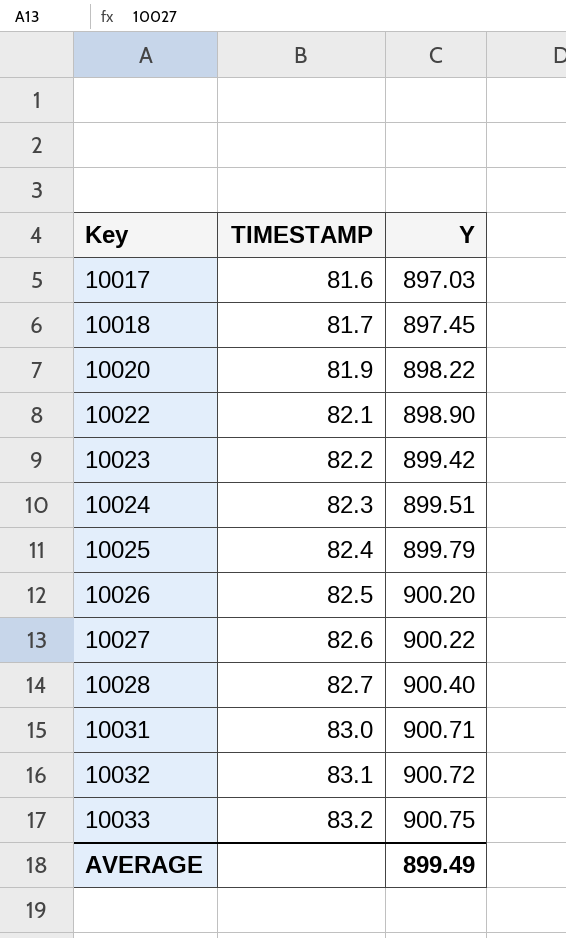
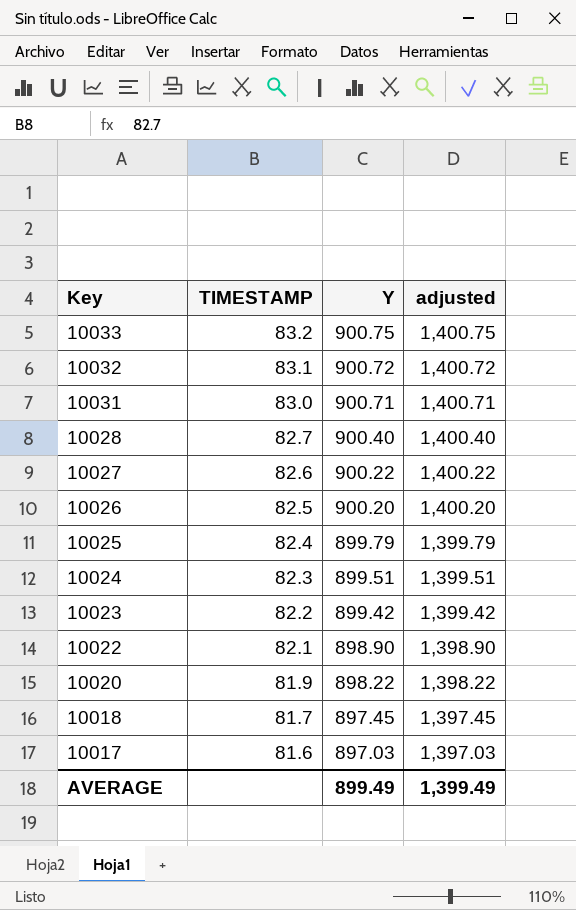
row order: Key ascending -> Key descending
column adjusted | formula: none -> [Y] + 500

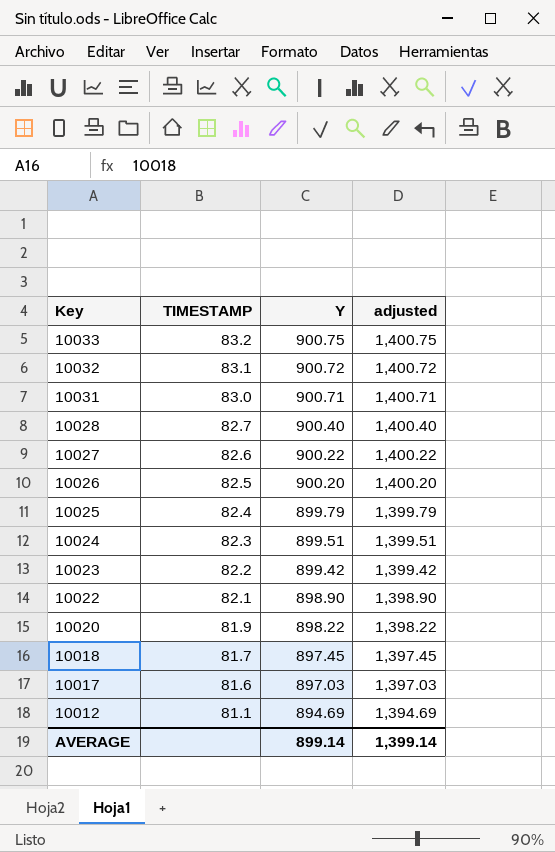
row 10012: none -> 81.1 | 894.69 | 1,394.69
AVERAGE | Y: 899.49 -> 899.14
AVERAGE | adjusted: 1,399.49 -> 1,399.14

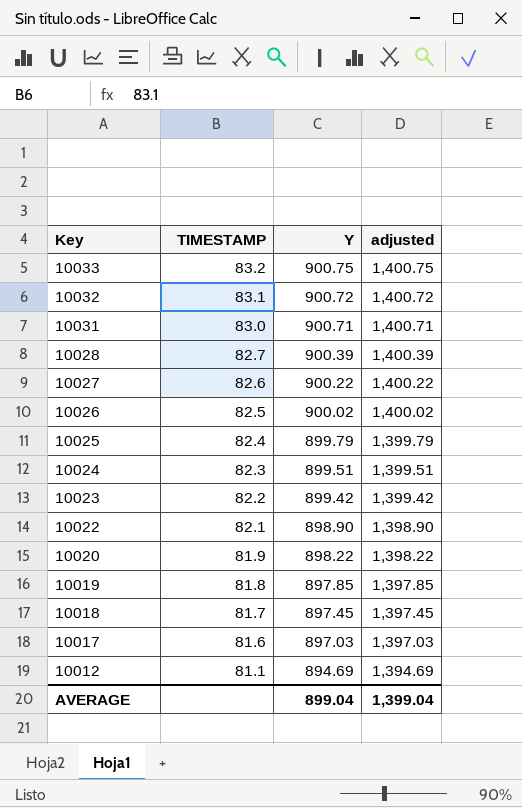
10028 | Y: 900.40 -> 900.39
10028 | adjusted: 1,400.40 -> 1,400.39
10026 | Y: 900.20 -> 900.02
10026 | adjusted: 1,400.20 -> 1,400.02
row 10019: none -> 81.8 | 897.85 | 1,397.85
AVERAGE | Y: 899.14 -> 899.04
AVERAGE | adjusted: 1,399.14 -> 1,399.04

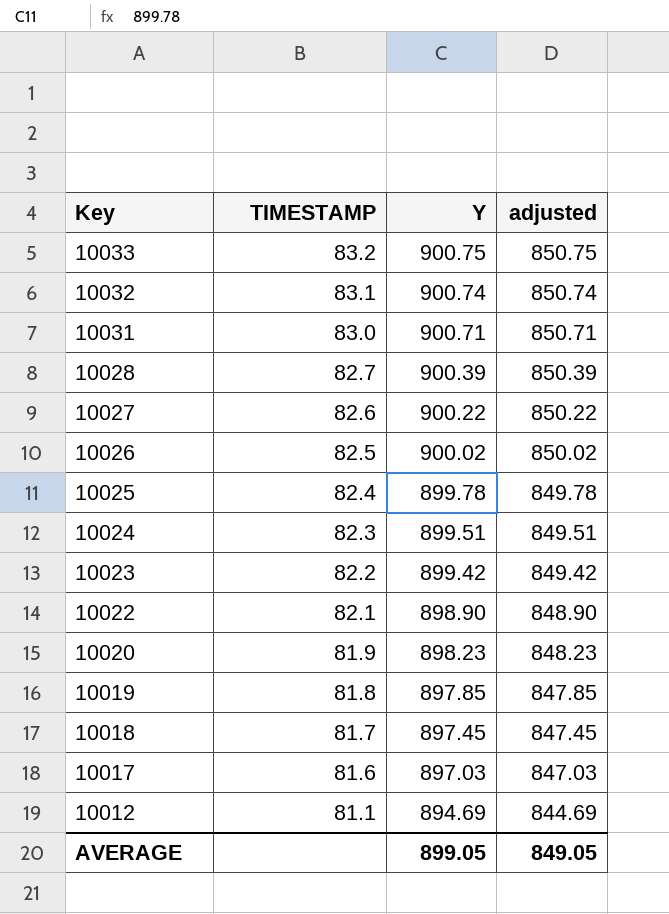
column adjusted | formula: [Y] + 500 -> [Y] - 50
10032 | Y: 900.72 -> 900.74
10025 | Y: 899.79 -> 899.78
10020 | Y: 898.22 -> 898.23
AVERAGE | Y: 899.04 -> 899.05
AVERAGE | adjusted: 1,399.04 -> 849.05

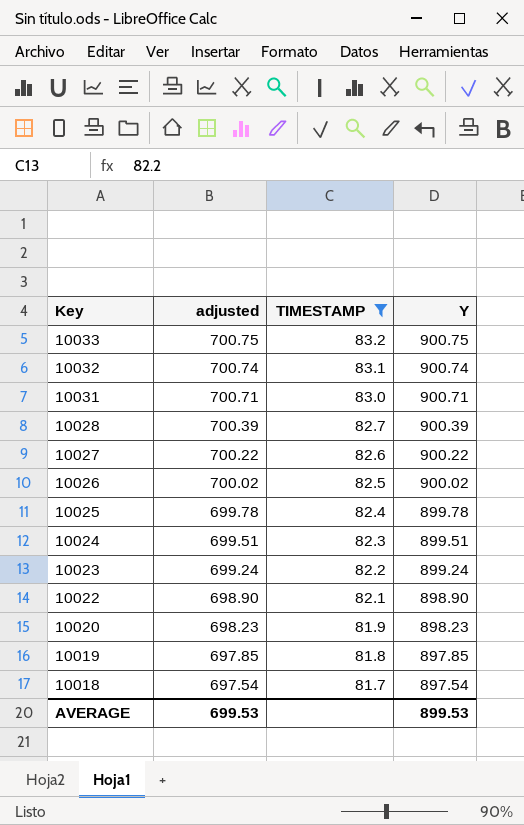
filter: none -> TIMESTAMP >= 81.7
column adjusted | formula: [Y] - 50 -> [Y] - 200
column adjusted | position: 4 -> 2
10023 | Y: 899.42 -> 899.24
10018 | Y: 897.45 -> 897.54
AVERAGE | adjusted: 849.05 -> 699.53
AVERAGE | Y: 899.05 -> 899.53

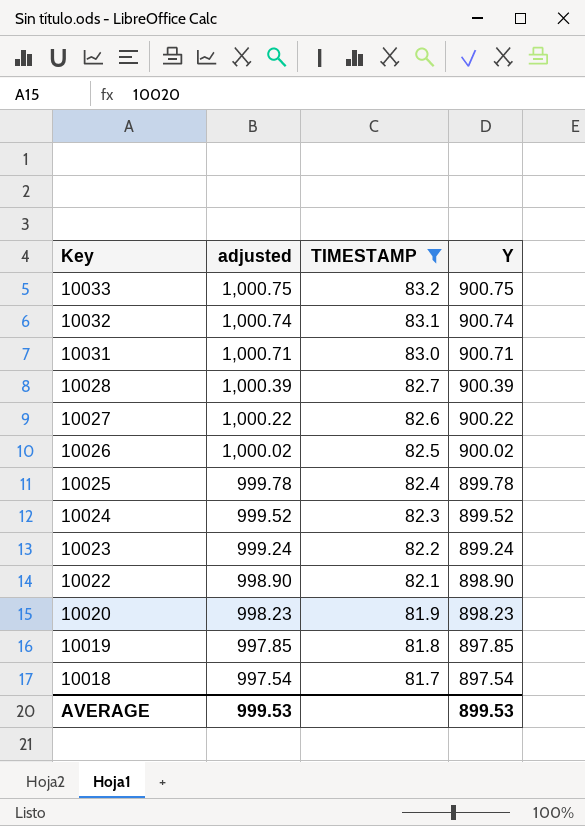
column adjusted | formula: [Y] - 200 -> [Y] + 100
10024 | Y: 899.51 -> 899.52
AVERAGE | adjusted: 699.53 -> 999.53

